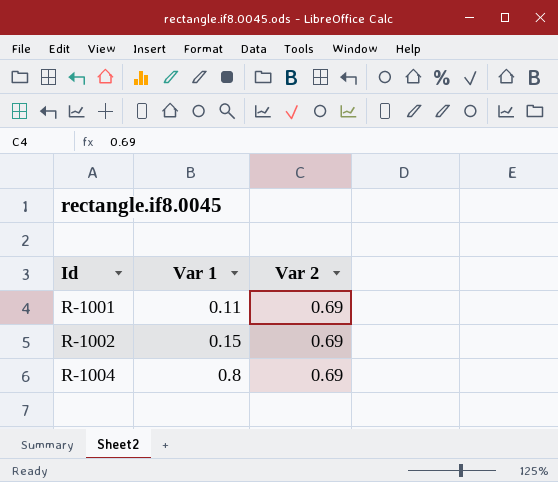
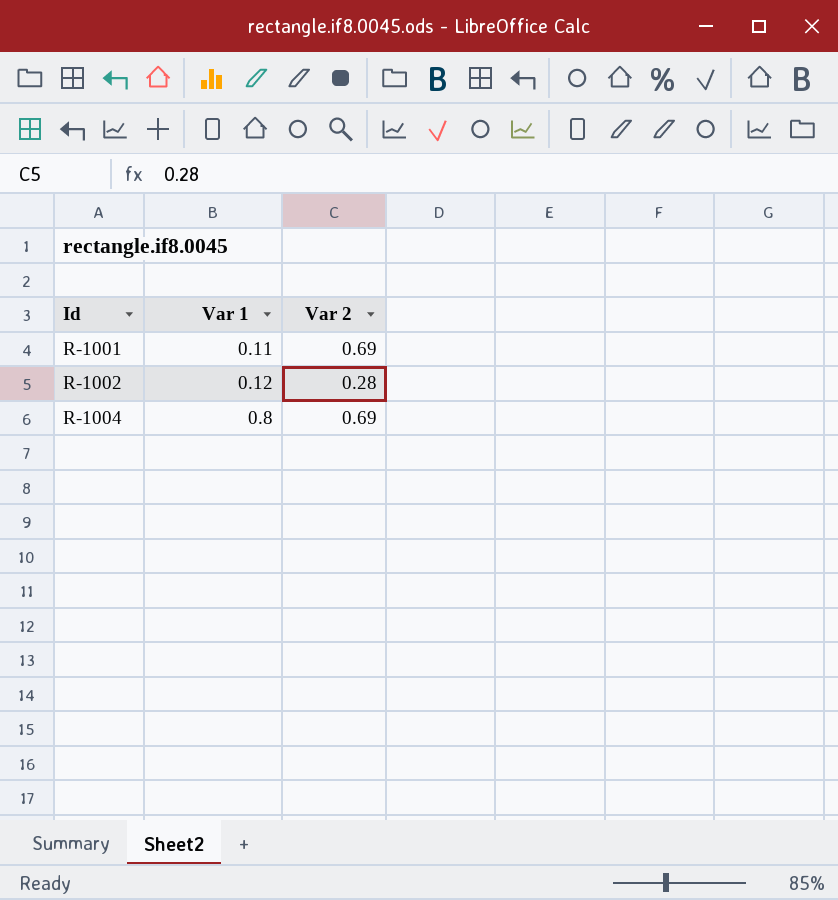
R-1002 | Var 1: 0.15 -> 0.12
R-1002 | Var 2: 0.69 -> 0.28

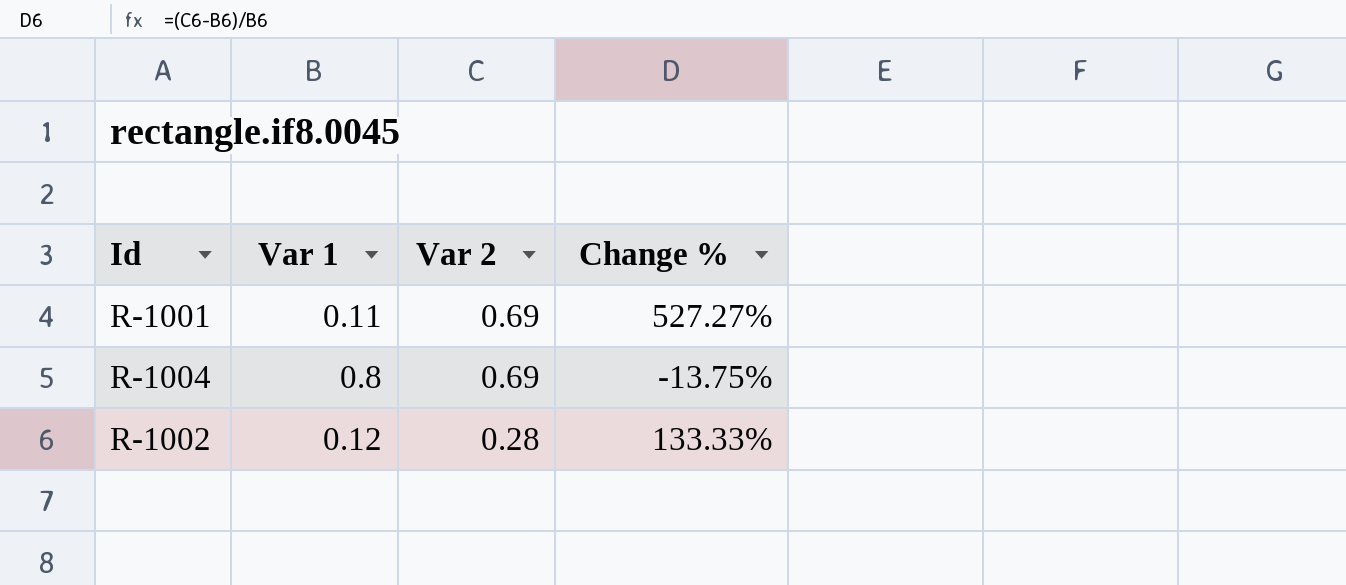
row order: Id ascending -> Var 2 descending
column Change % | formula: none -> ([Var 2] - [Var 1]) / [Var 1]

